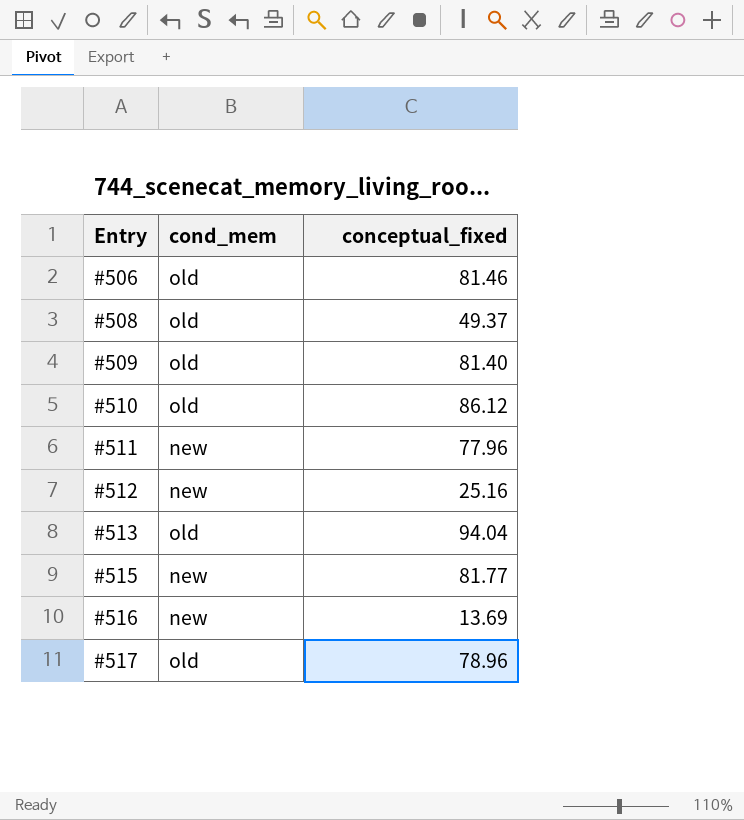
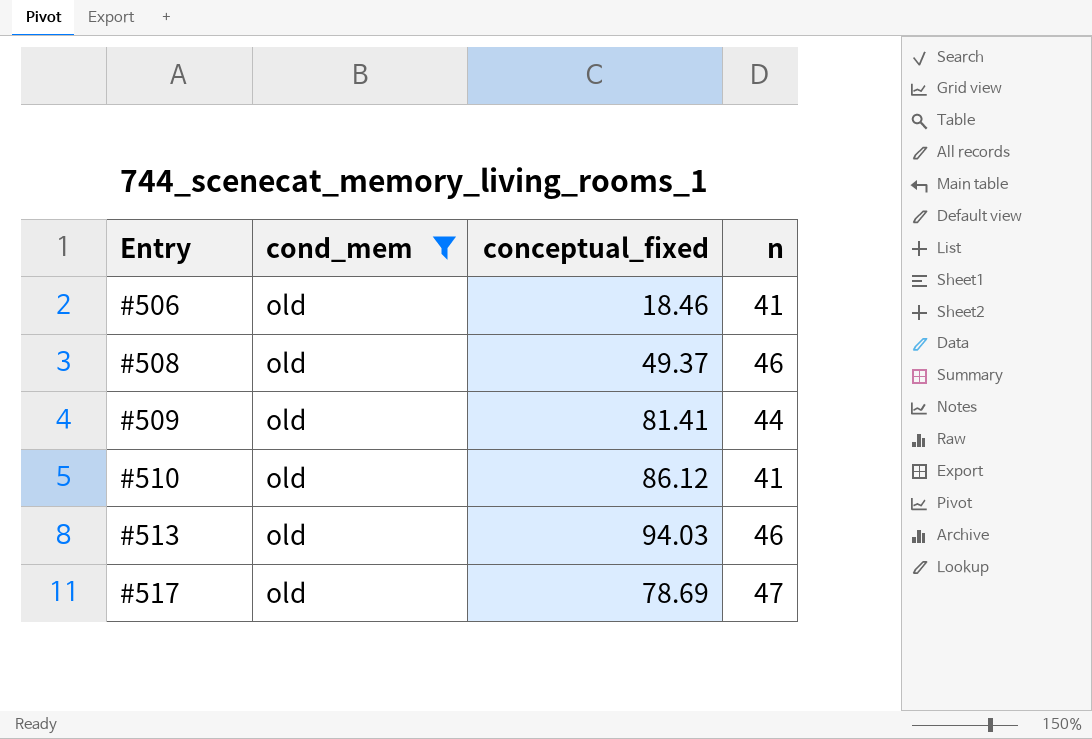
filter: none -> cond_mem = old
column n | position: none -> 4
#506 | conceptual_fixed: 81.46 -> 18.46
#509 | conceptual_fixed: 81.40 -> 81.41
#513 | conceptual_fixed: 94.04 -> 94.03
#517 | conceptual_fixed: 78.96 -> 78.69

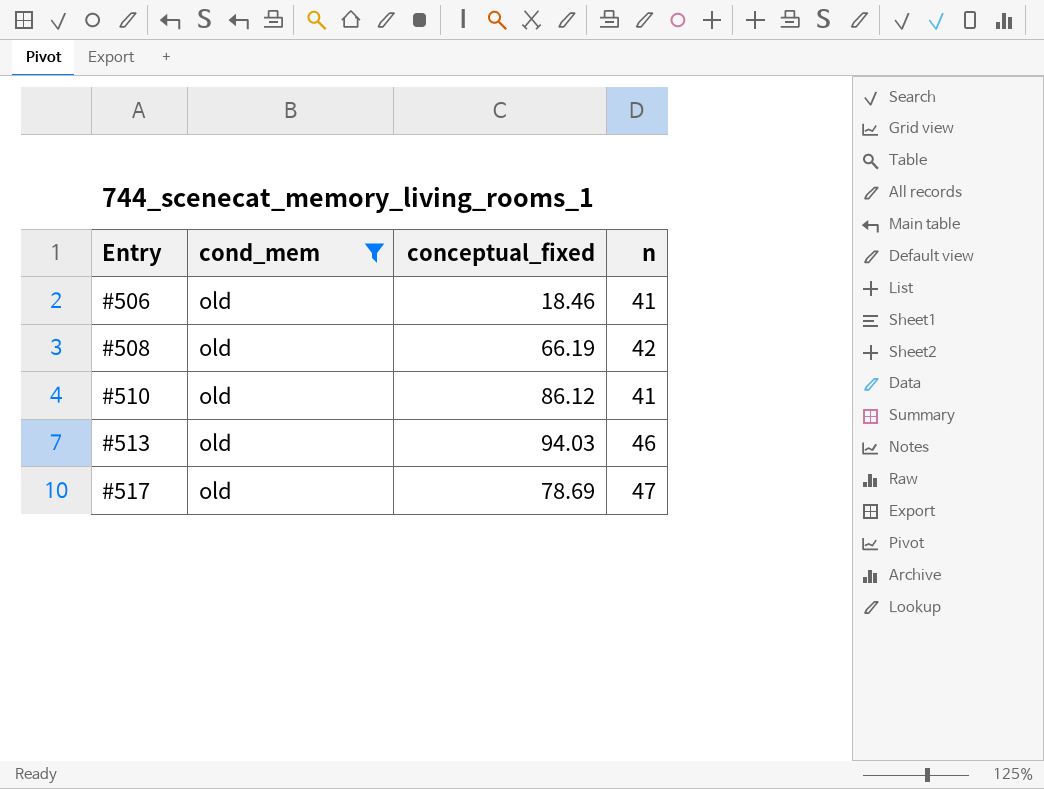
row #509: old | 81.41 | 44 -> none
#508 | conceptual_fixed: 49.37 -> 66.19
#508 | n: 46 -> 42

